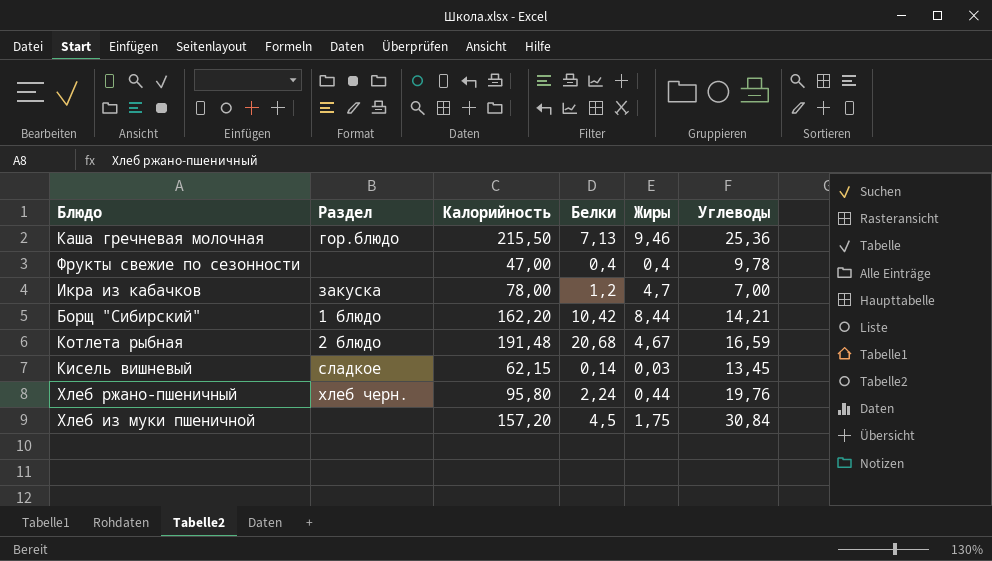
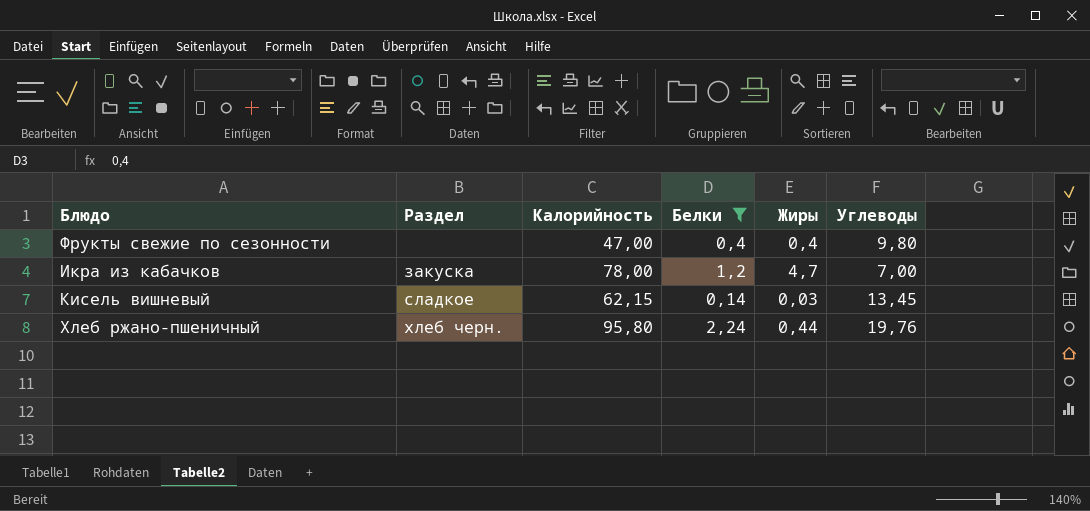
filter: none -> Белки <= 2,24
Фрукты свежие по сезонности | Углеводы: 9,78 -> 9,80

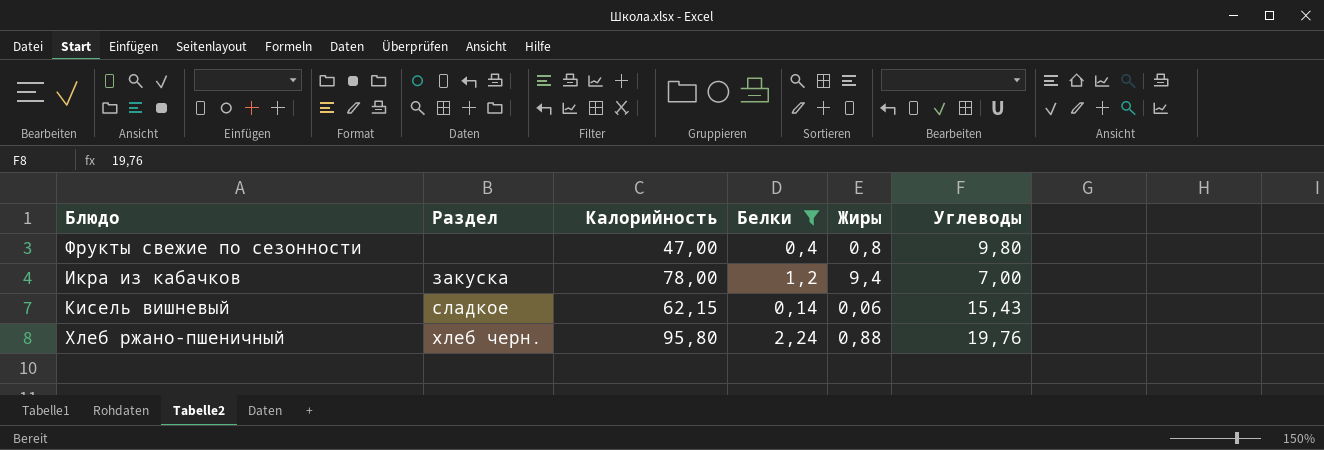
Фрукты свежие по сезонности | Жиры: 0,4 -> 0,8
Икра из кабачков | Жиры: 4,7 -> 9,4
Кисель вишневый | Жиры: 0,03 -> 0,06
Кисель вишневый | Углеводы: 13,45 -> 15,43
Хлеб ржано-пшеничный | Жиры: 0,44 -> 0,88

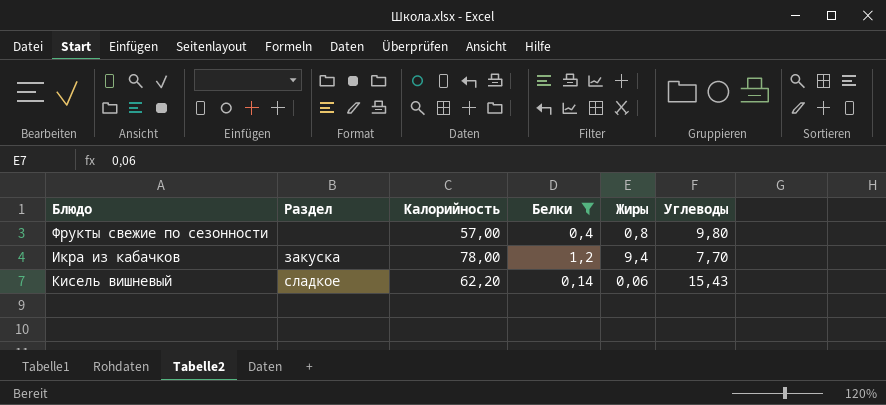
row Хлеб ржано-пшеничный: хлеб черн. | 95,80 | 2,24 | 0,88 | 19,76 -> none
Фрукты свежие по сезонности | Калорийность: 47,00 -> 57,00
Икра из кабачков | Углеводы: 7,00 -> 7,70
Кисель вишневый | Калорийность: 62,15 -> 62,20

